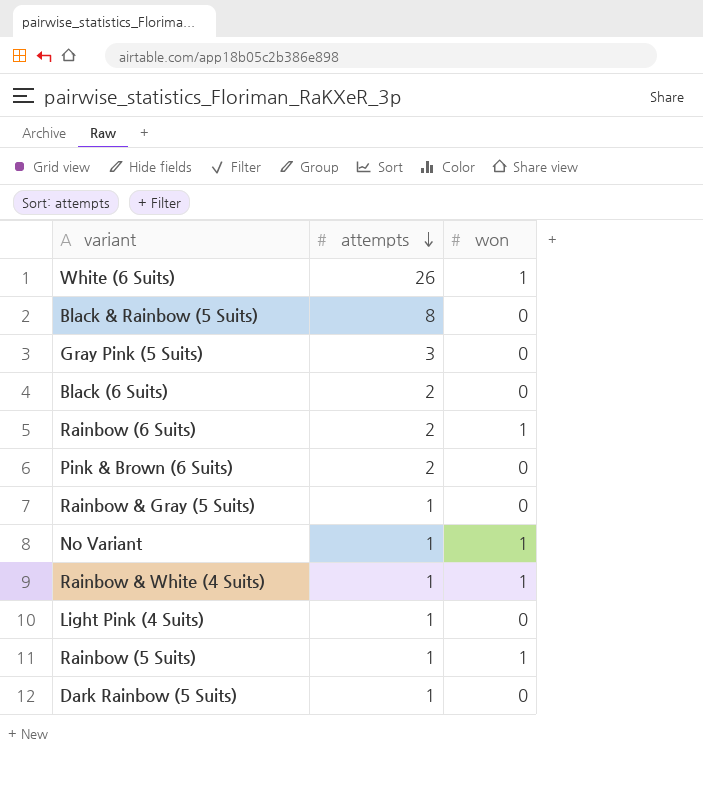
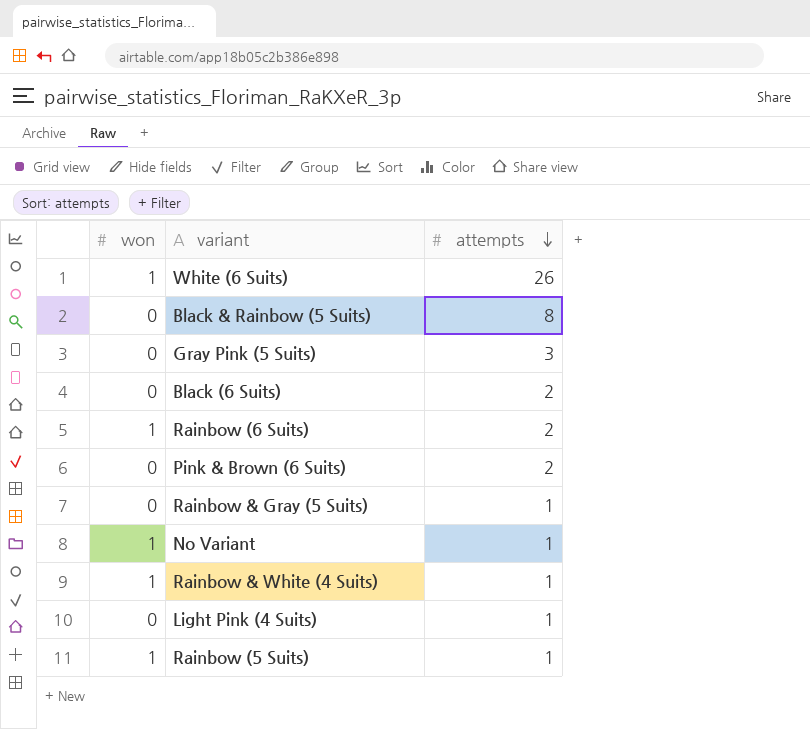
column won | position: 3 -> 1
row Dark Rainbow (5 Suits): 1 | 0 -> none

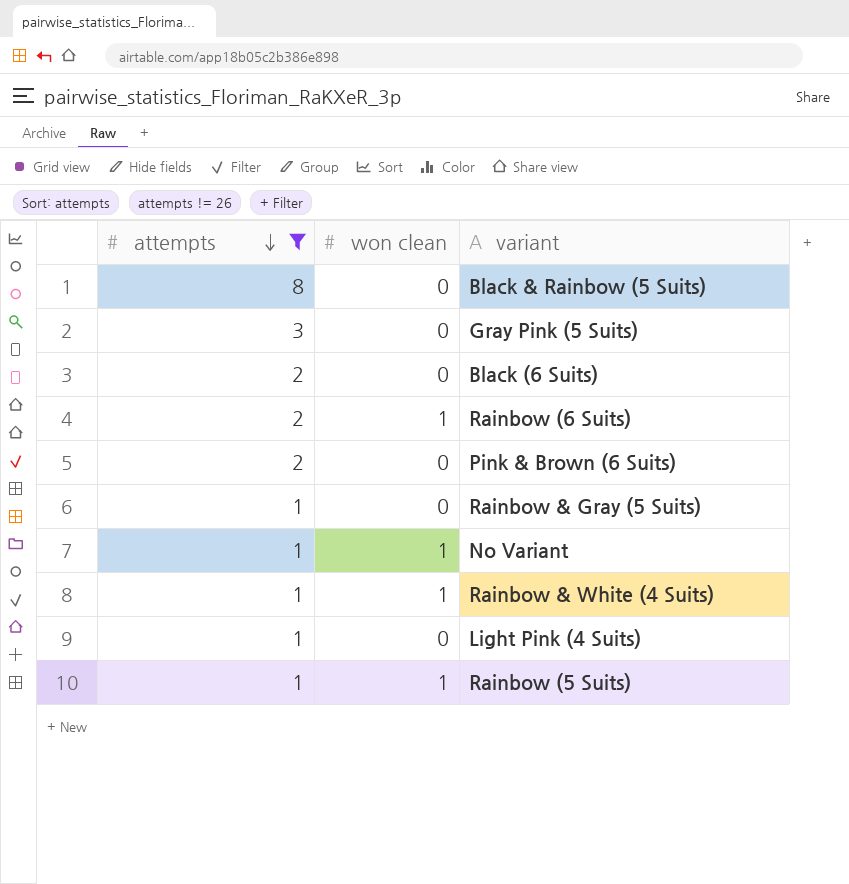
filter: none -> attempts != 26
column attempts | position: 3 -> 1
column name: won -> won clean

